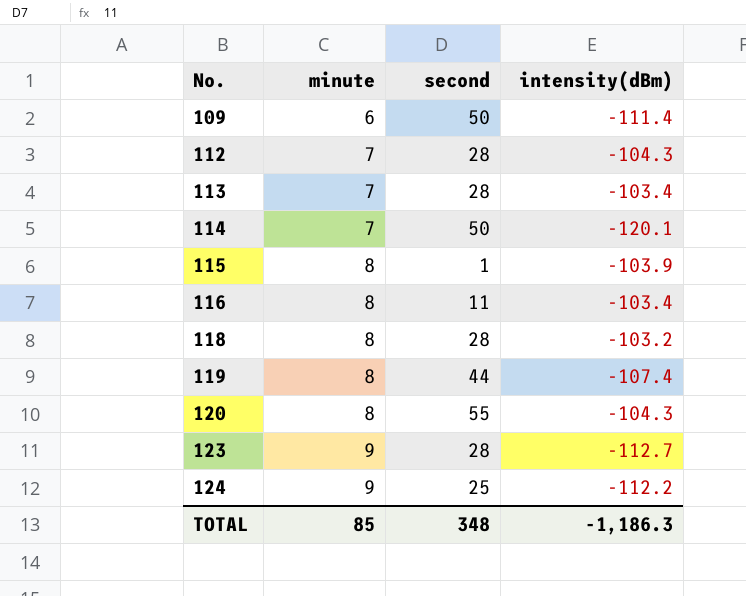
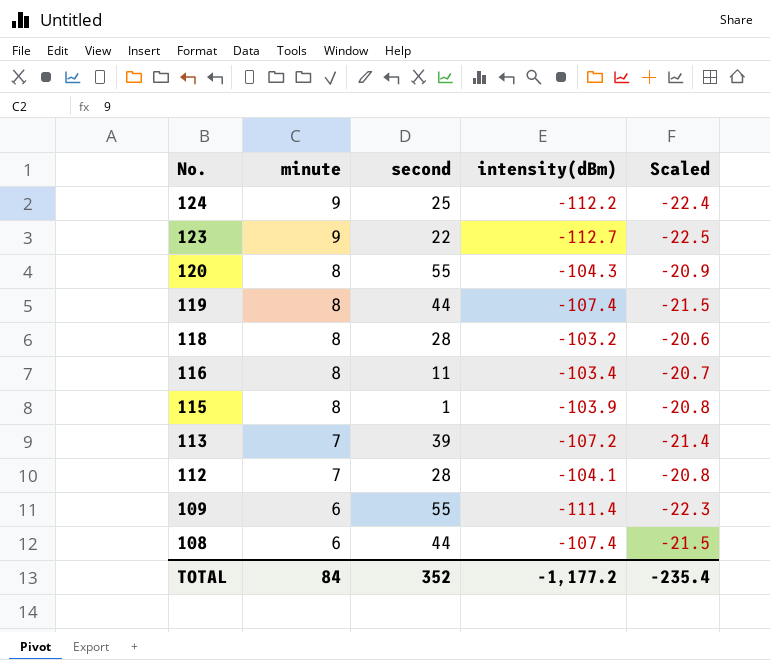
row order: No. ascending -> No. descending
column Scaled | formula: none -> [intensity(dBm)] * 0.2
row 114: 7 | 50 | -120.1 -> none
123 | second: 28 -> 22
113 | second: 28 -> 39
113 | intensity(dBm): -103.4 -> -107.2
112 | intensity(dBm): -104.3 -> -104.1
109 | second: 50 -> 55
row 108: none -> 6 | 44 | -107.4 | -21.5
TOTAL | minute: 85 -> 84
TOTAL | second: 348 -> 352
TOTAL | intensity(dBm): -1,186.3 -> -1,177.2

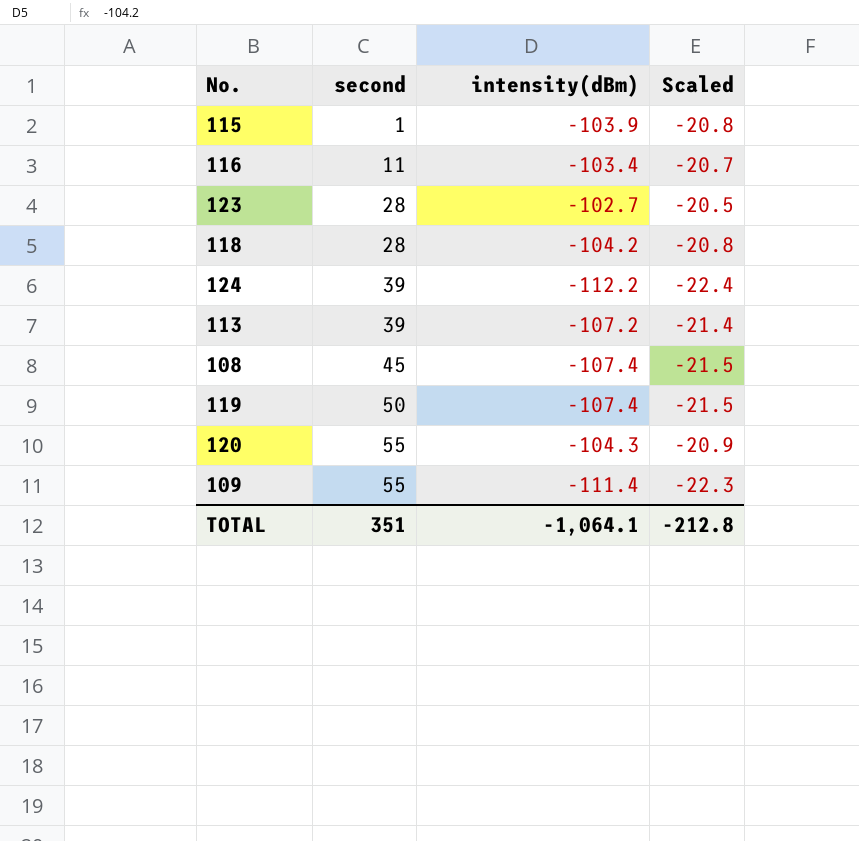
row order: No. descending -> second ascending
column minute | position: 2 -> none
row 112: 7 | 28 | -104.1 | -20.8 -> none
123 | second: 22 -> 28
123 | intensity(dBm): -112.7 -> -102.7
123 | Scaled: -22.5 -> -20.5
118 | intensity(dBm): -103.2 -> -104.2
118 | Scaled: -20.6 -> -20.8
124 | second: 25 -> 39
108 | second: 44 -> 45
119 | second: 44 -> 50
TOTAL | second: 352 -> 351
TOTAL | intensity(dBm): -1,177.2 -> -1,064.1
TOTAL | Scaled: -235.4 -> -212.8

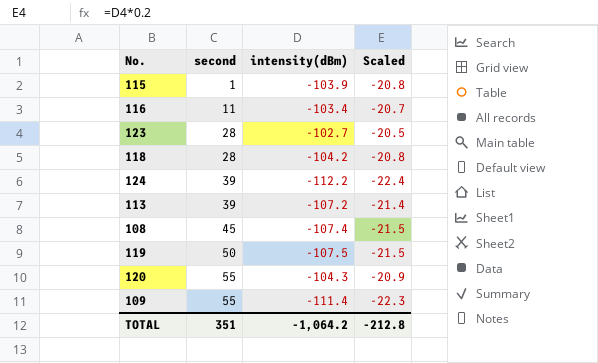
119 | intensity(dBm): -107.4 -> -107.5
TOTAL | intensity(dBm): -1,064.1 -> -1,064.2

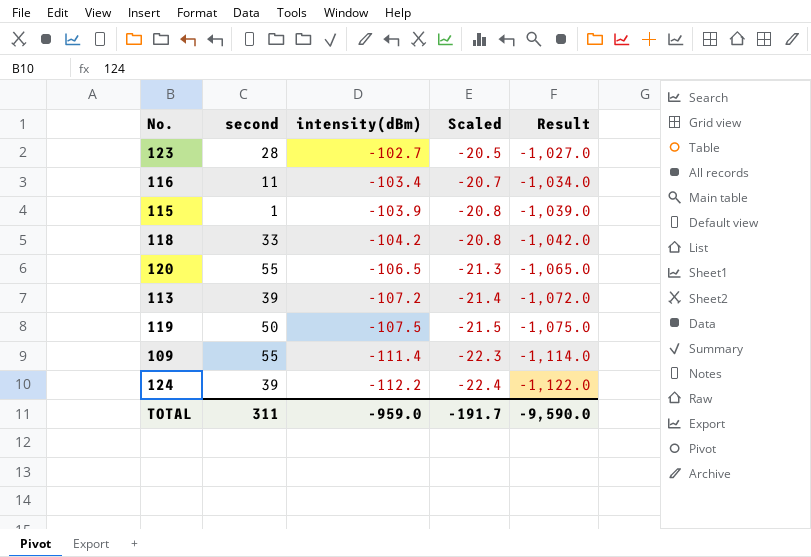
row order: second ascending -> intensity(dBm) descending
column Result | formula: none -> [intensity(dBm)] * 10
row 108: 45 | -107.4 | -21.5 -> none
118 | second: 28 -> 33
120 | intensity(dBm): -104.3 -> -106.5
120 | Scaled: -20.9 -> -21.3
TOTAL | second: 351 -> 311
TOTAL | intensity(dBm): -1,064.2 -> -959.0
TOTAL | Scaled: -212.8 -> -191.7

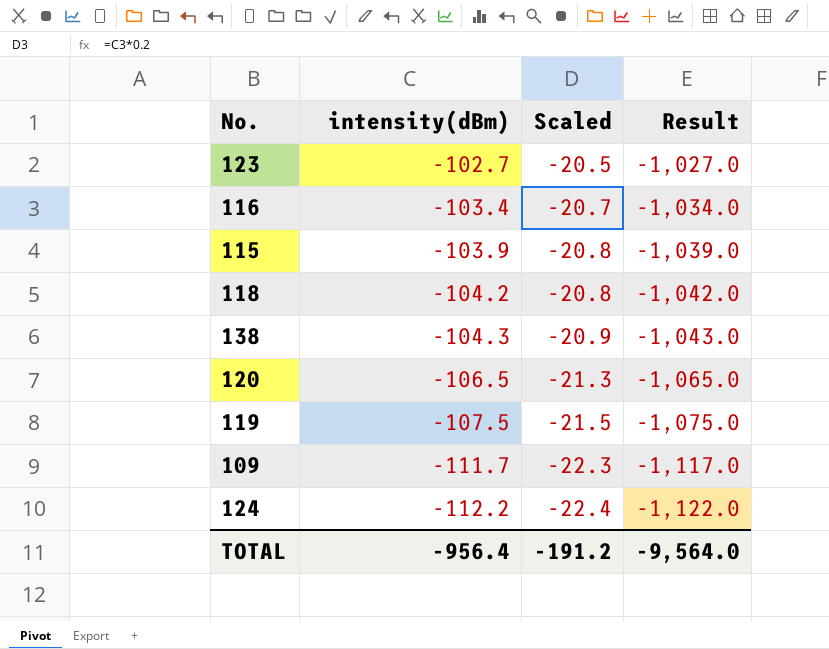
column second | position: 2 -> none
row 113: 39 | -107.2 | -21.4 | -1,072.0 -> none
row 138: none -> -104.3 | -20.9 | -1,043.0
109 | intensity(dBm): -111.4 -> -111.7
109 | Result: -1,114.0 -> -1,117.0
TOTAL | intensity(dBm): -959.0 -> -956.4
TOTAL | Scaled: -191.7 -> -191.2
TOTAL | Result: -9,590.0 -> -9,564.0

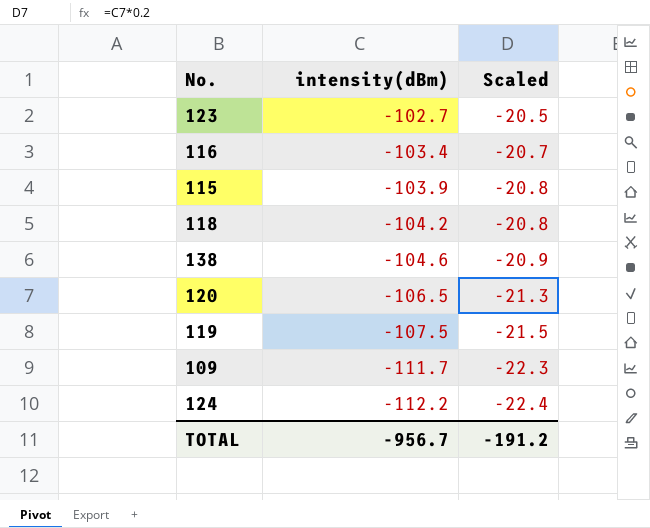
column Result | formula: [intensity(dBm)] * 10 -> none
138 | intensity(dBm): -104.3 -> -104.6
TOTAL | intensity(dBm): -956.4 -> -956.7

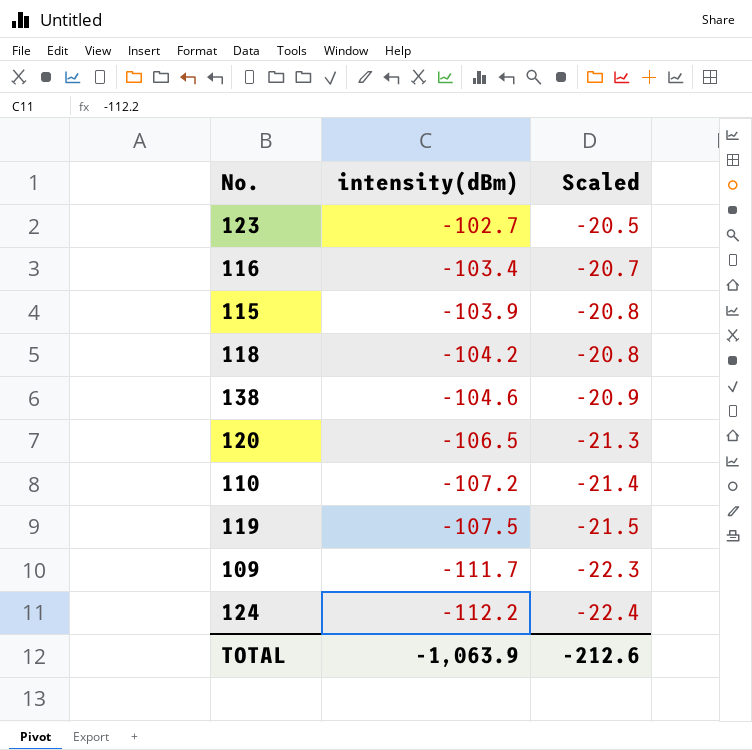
row 110: none -> -107.2 | -21.4
TOTAL | intensity(dBm): -956.7 -> -1,063.9
TOTAL | Scaled: -191.2 -> -212.6

